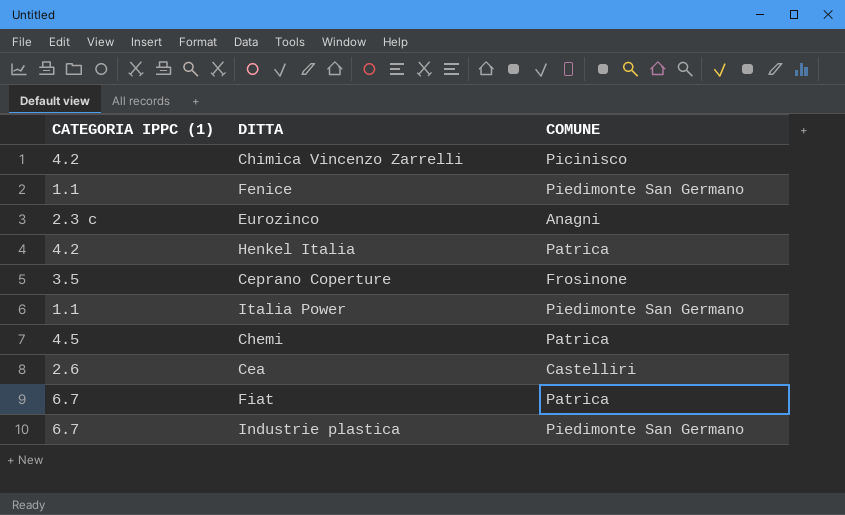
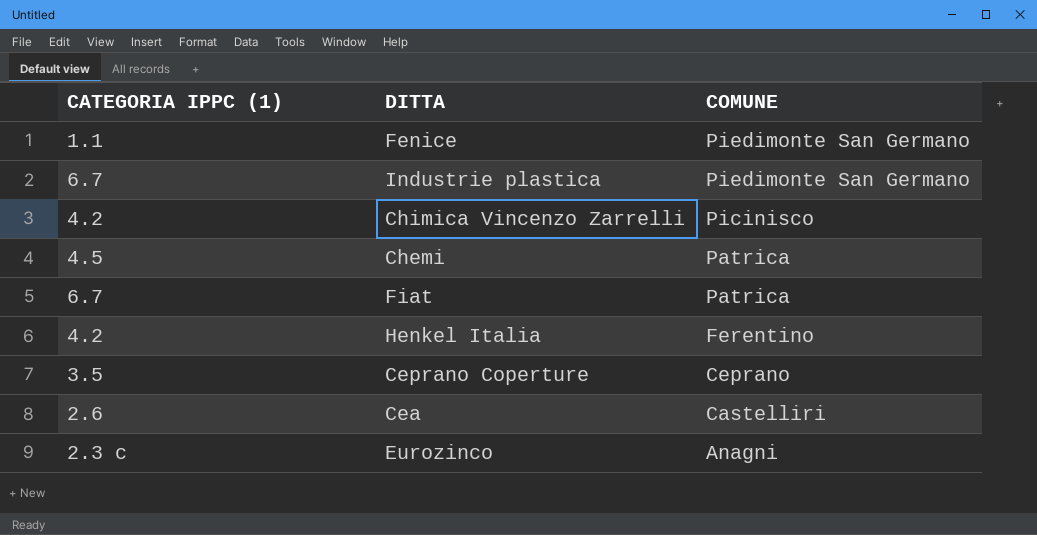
row order: none -> COMUNE descending
row Italia Power: 1.1 | Piedimonte San Germano -> none
Henkel Italia | COMUNE: Patrica -> Ferentino
Ceprano Coperture | COMUNE: Frosinone -> Ceprano

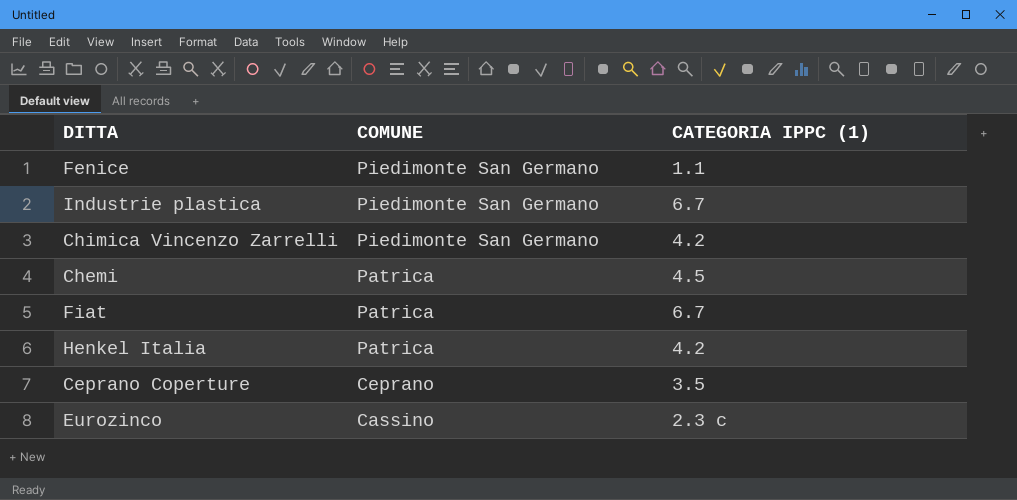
column CATEGORIA IPPC (1) | position: 1 -> 3
row Cea: 2.6 | Castelliri -> none
Chimica Vincenzo Zarrelli | COMUNE: Picinisco -> Piedimonte San Germano
Henkel Italia | COMUNE: Ferentino -> Patrica
Eurozinco | COMUNE: Anagni -> Cassino

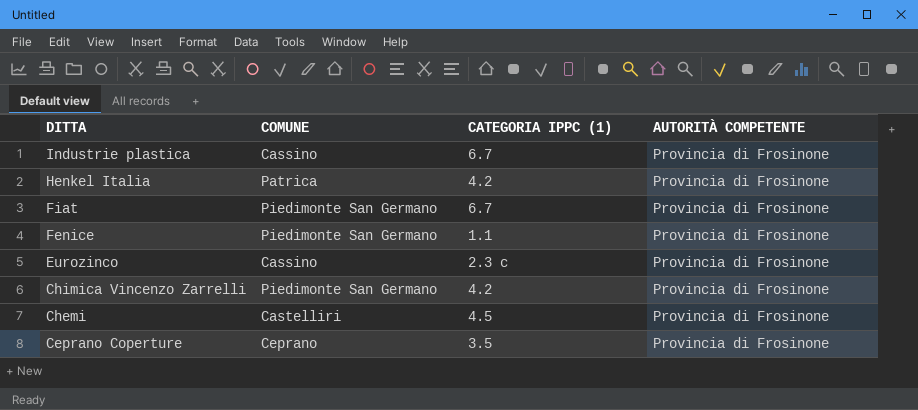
row order: COMUNE descending -> DITTA descending
column AUTORITÀ COMPETENTE | position: none -> 4
Industrie plastica | COMUNE: Piedimonte San Germano -> Cassino
Fiat | COMUNE: Patrica -> Piedimonte San Germano
Chemi | COMUNE: Patrica -> Castelliri

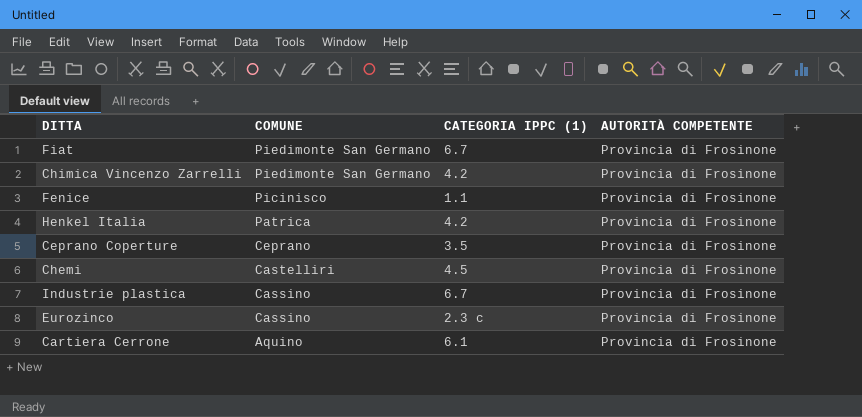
row order: DITTA descending -> COMUNE descending
Fenice | COMUNE: Piedimonte San Germano -> Picinisco
row Cartiera Cerrone: none -> Aquino | 6.1 | Provincia di Frosinone

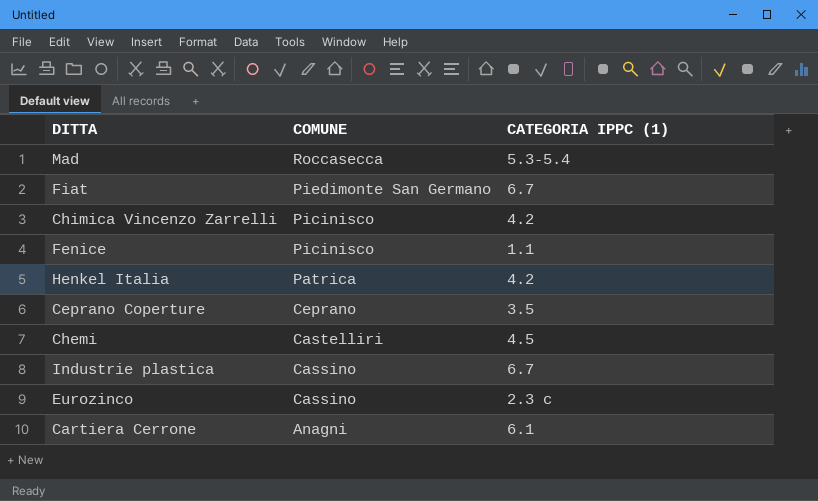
column AUTORITÀ COMPETENTE | position: 4 -> none
row Mad: none -> Roccasecca | 5.3-5.4
Chimica Vincenzo Zarrelli | COMUNE: Piedimonte San Germano -> Picinisco
Cartiera Cerrone | COMUNE: Aquino -> Anagni

